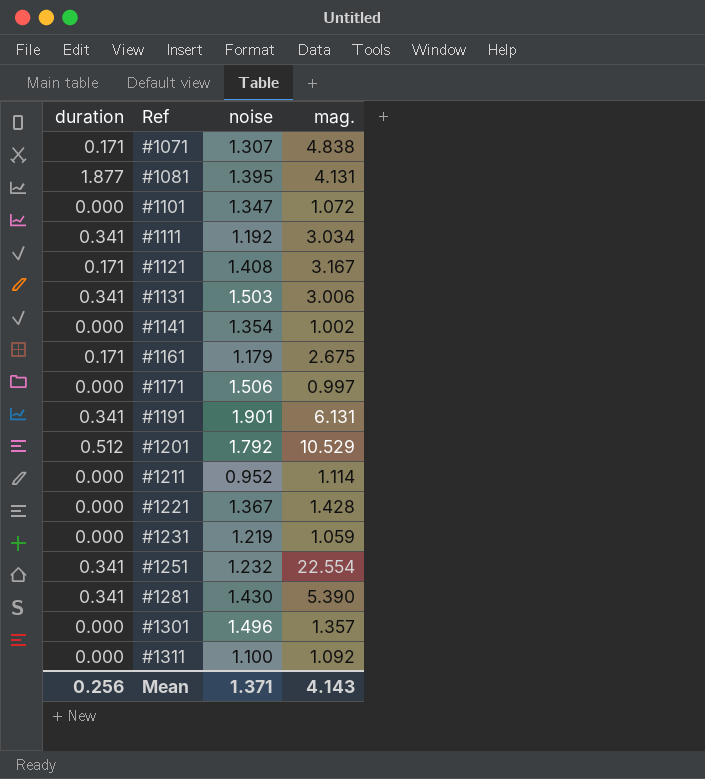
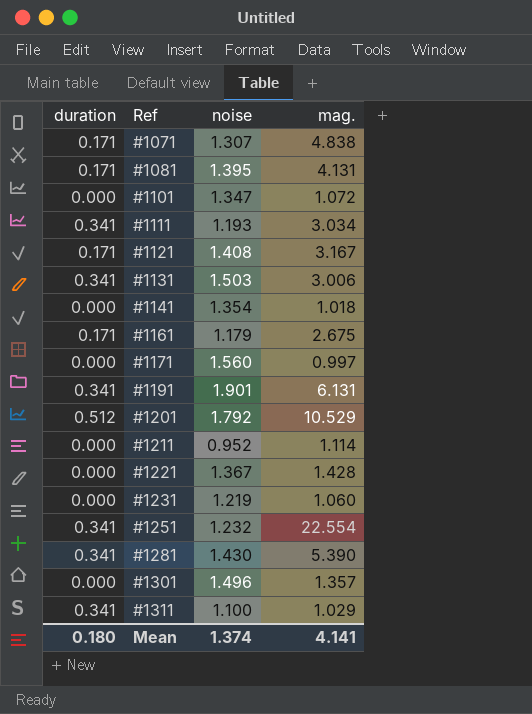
#1081 | duration: 1.877 -> 0.171
#1111 | noise: 1.192 -> 1.193
#1141 | mag.: 1.002 -> 1.018
#1171 | noise: 1.506 -> 1.560
#1231 | mag.: 1.059 -> 1.060
#1311 | duration: 0.000 -> 0.341
#1311 | mag.: 1.092 -> 1.029
Mean | duration: 0.256 -> 0.180
Mean | noise: 1.371 -> 1.374
Mean | mag.: 4.143 -> 4.141

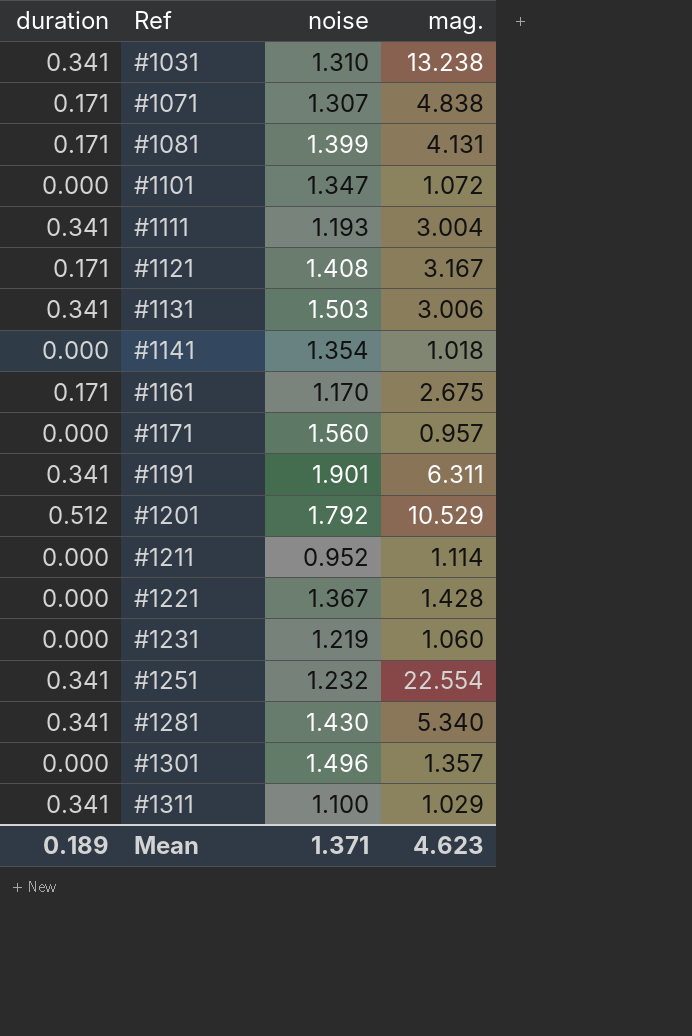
row #1031: none -> 0.341 | 1.310 | 13.238
#1081 | noise: 1.395 -> 1.399
#1111 | mag.: 3.034 -> 3.004
#1161 | noise: 1.179 -> 1.170
#1171 | mag.: 0.997 -> 0.957
#1191 | mag.: 6.131 -> 6.311
#1281 | mag.: 5.390 -> 5.340
Mean | duration: 0.180 -> 0.189
Mean | noise: 1.374 -> 1.371
Mean | mag.: 4.141 -> 4.623

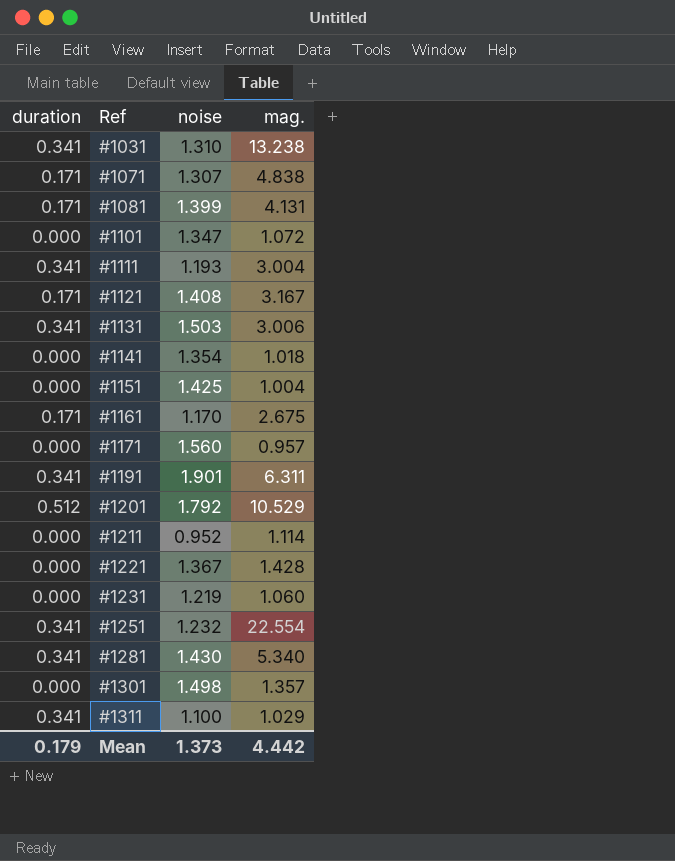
row #1151: none -> 0.000 | 1.425 | 1.004
#1301 | noise: 1.496 -> 1.498
Mean | duration: 0.189 -> 0.179
Mean | noise: 1.371 -> 1.373
Mean | mag.: 4.623 -> 4.442

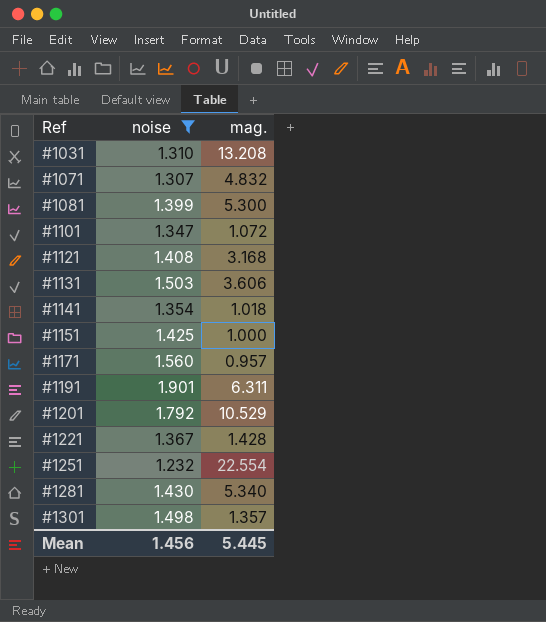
filter: none -> noise >= 1.232
column duration | position: 1 -> none
#1031 | mag.: 13.238 -> 13.208
#1071 | mag.: 4.838 -> 4.832
#1081 | mag.: 4.131 -> 5.300
#1121 | mag.: 3.167 -> 3.168
#1131 | mag.: 3.006 -> 3.606
#1151 | mag.: 1.004 -> 1.000
Mean | noise: 1.373 -> 1.456
Mean | mag.: 4.442 -> 5.445

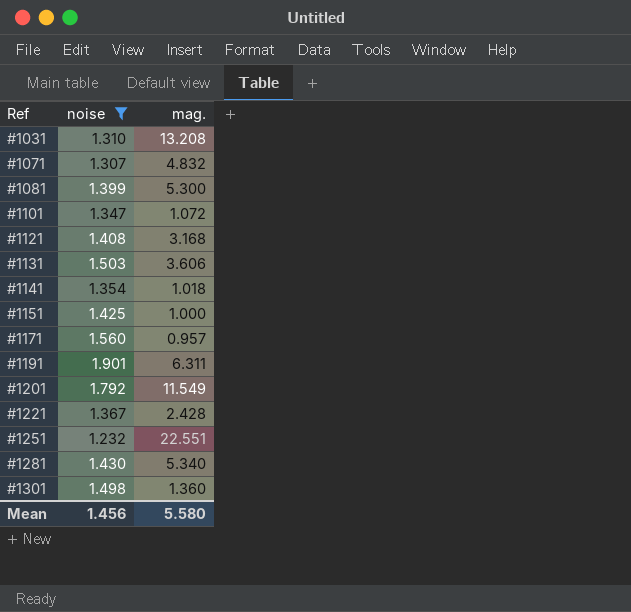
#1201 | mag.: 10.529 -> 11.549
#1221 | mag.: 1.428 -> 2.428
#1251 | mag.: 22.554 -> 22.551
#1301 | mag.: 1.357 -> 1.360
Mean | mag.: 5.445 -> 5.580

